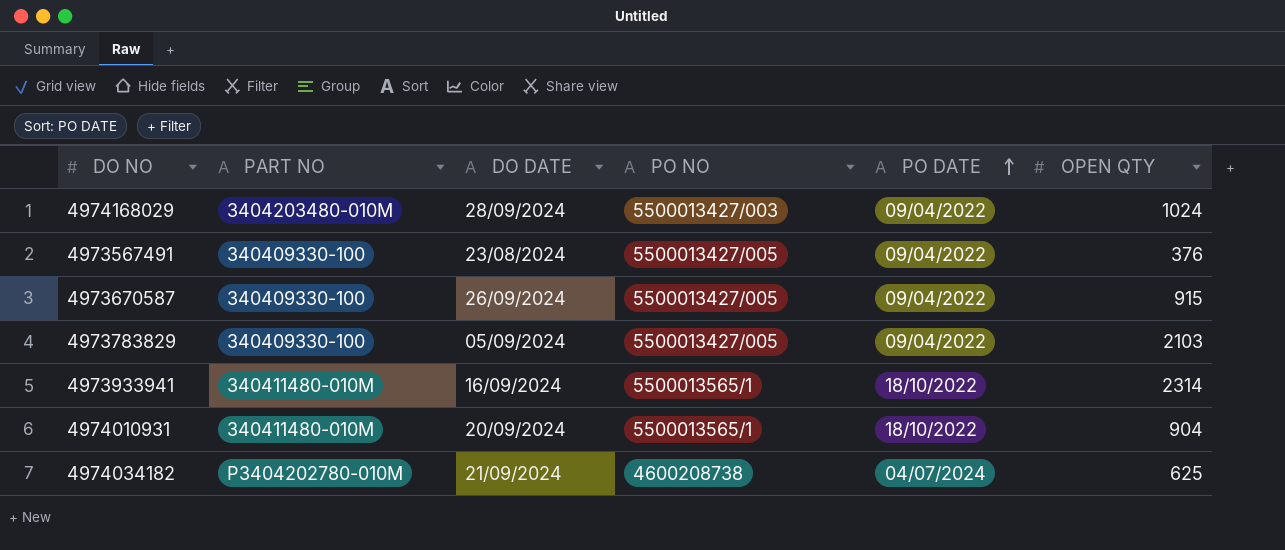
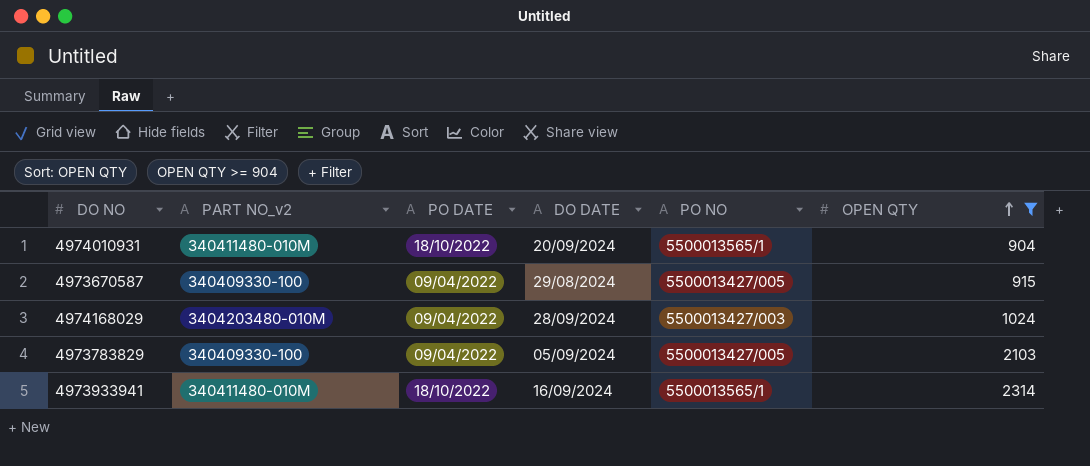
filter: none -> OPEN QTY >= 904
row order: PO DATE ascending -> OPEN QTY ascending
column name: PART NO -> PART NO_v2
column PO DATE | position: 5 -> 3
4973670587 | DO DATE: 26/09/2024 -> 29/08/2024

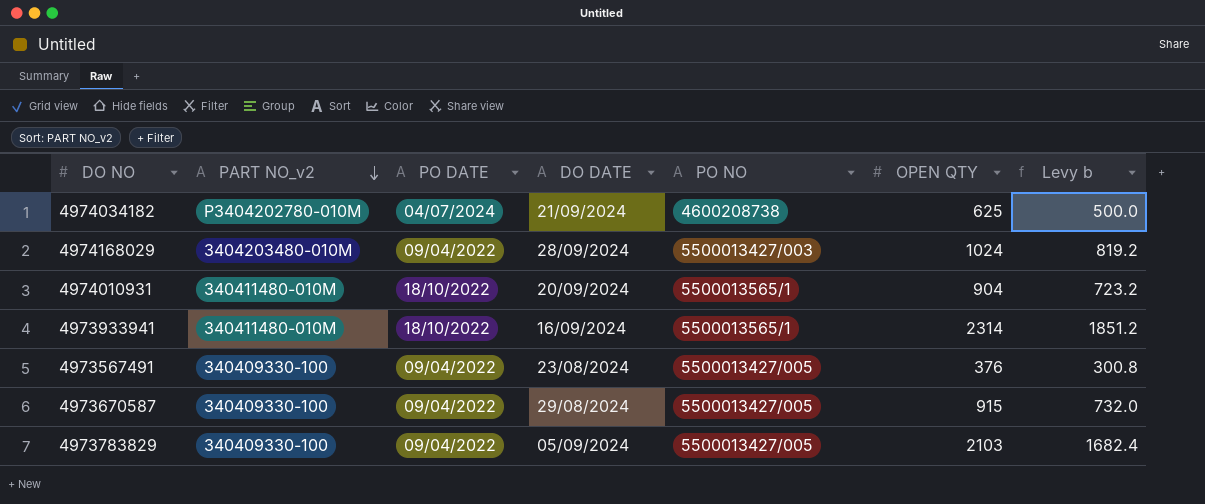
filter: OPEN QTY >= 904 -> none
row order: OPEN QTY ascending -> PART NO_v2 descending
column Levy b | formula: none -> [OPEN QTY] * 0.8

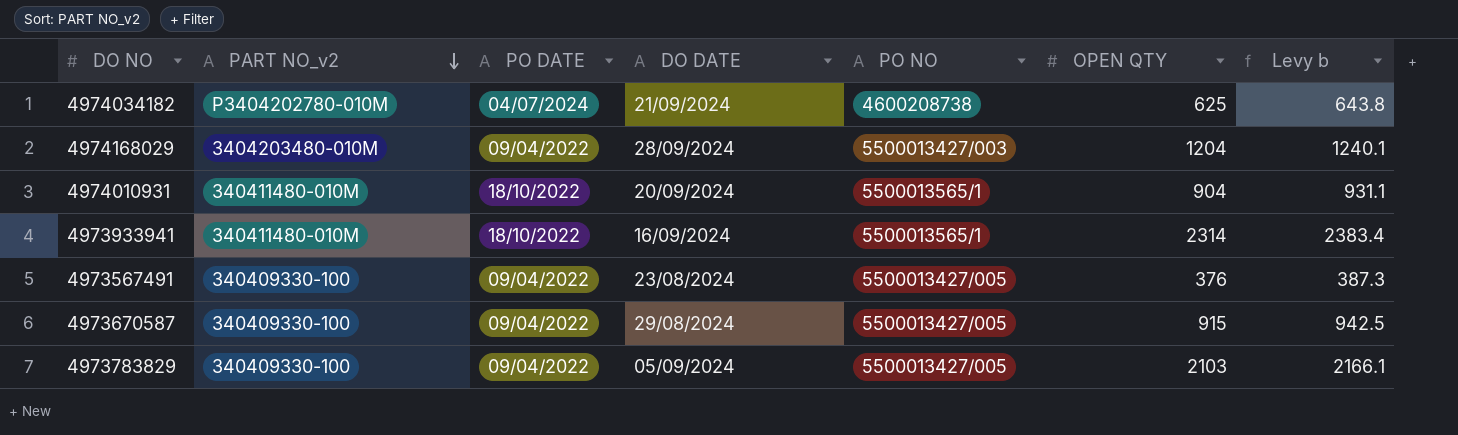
column Levy b | formula: [OPEN QTY] * 0.8 -> [OPEN QTY] * 1.03
4974168029 | OPEN QTY: 1024 -> 1204

